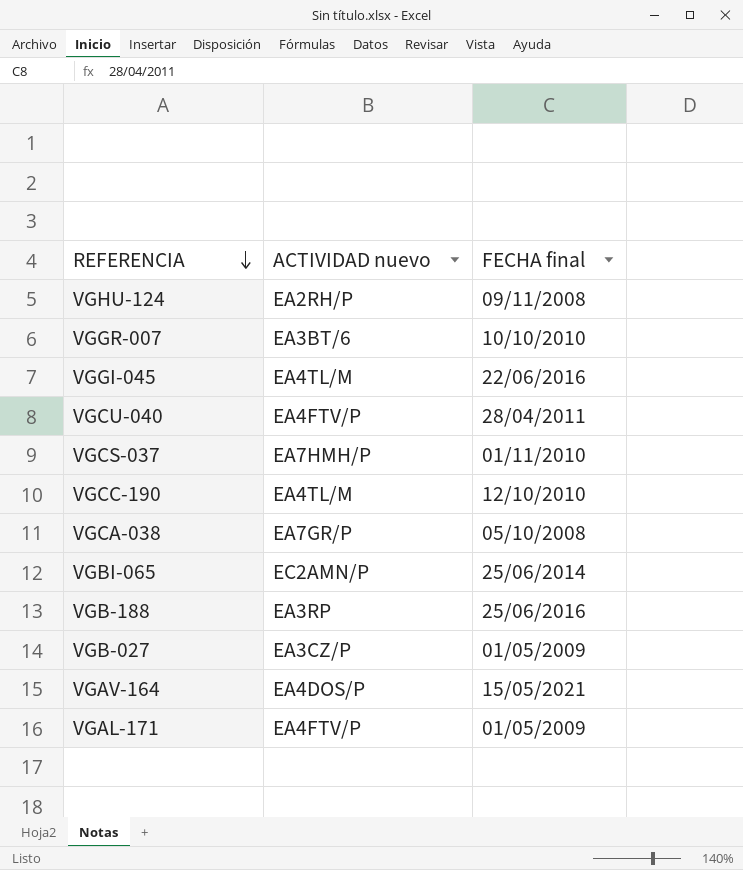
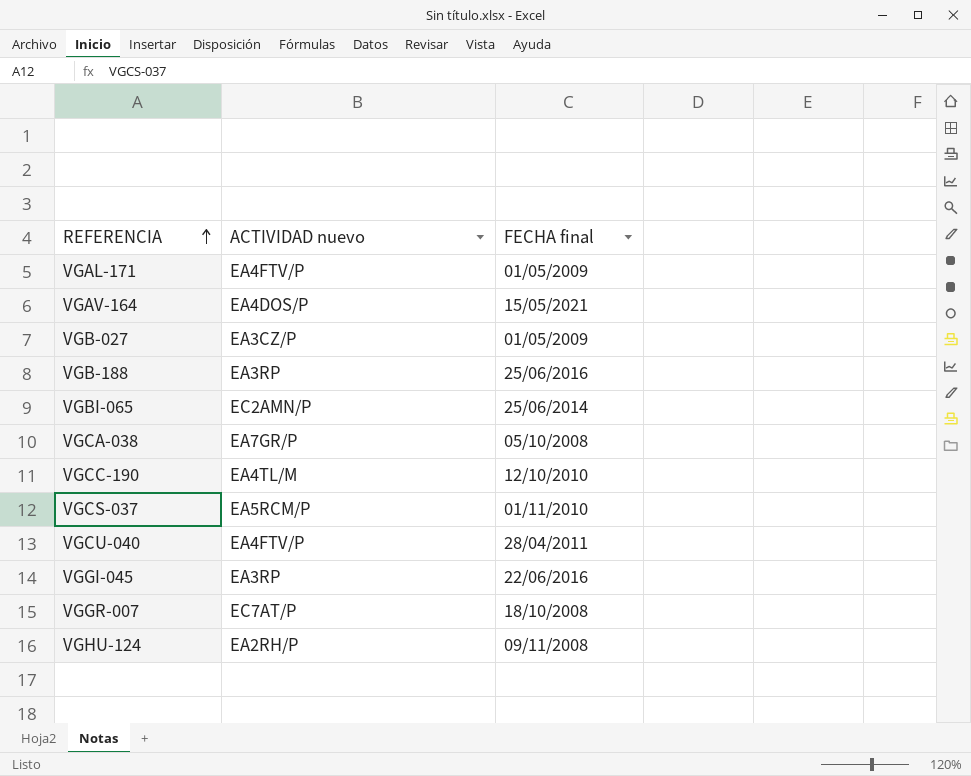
row order: REFERENCIA descending -> REFERENCIA ascending
VGCS-037 | ACTIVIDAD nuevo: EA7HMH/P -> EA5RCM/P
VGGI-045 | ACTIVIDAD nuevo: EA4TL/M -> EA3RP
VGGR-007 | ACTIVIDAD nuevo: EA3BT/6 -> EC7AT/P
VGGR-007 | FECHA final: 10/10/2010 -> 18/10/2008

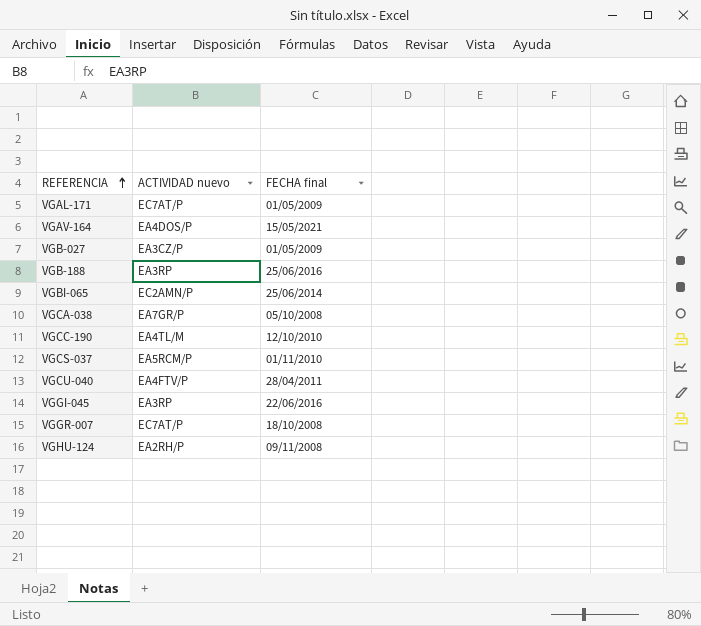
VGAL-171 | ACTIVIDAD nuevo: EA4FTV/P -> EC7AT/P

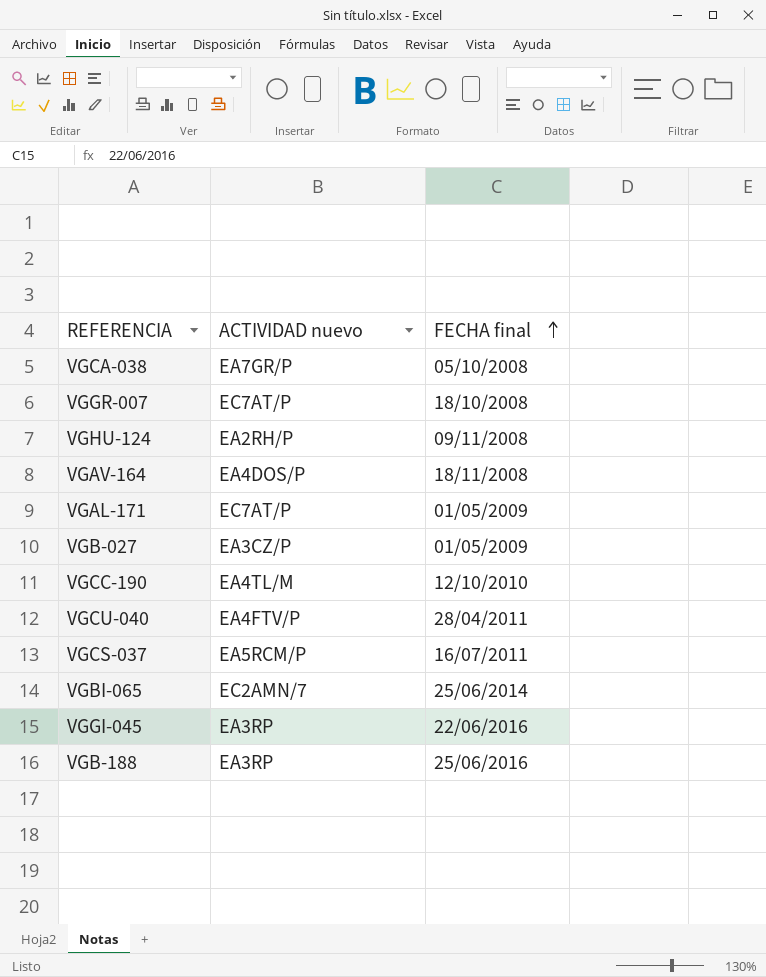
row order: REFERENCIA ascending -> FECHA final ascending
VGAV-164 | FECHA final: 15/05/2021 -> 18/11/2008
VGCS-037 | FECHA final: 01/11/2010 -> 16/07/2011
VGBI-065 | ACTIVIDAD nuevo: EC2AMN/P -> EC2AMN/7

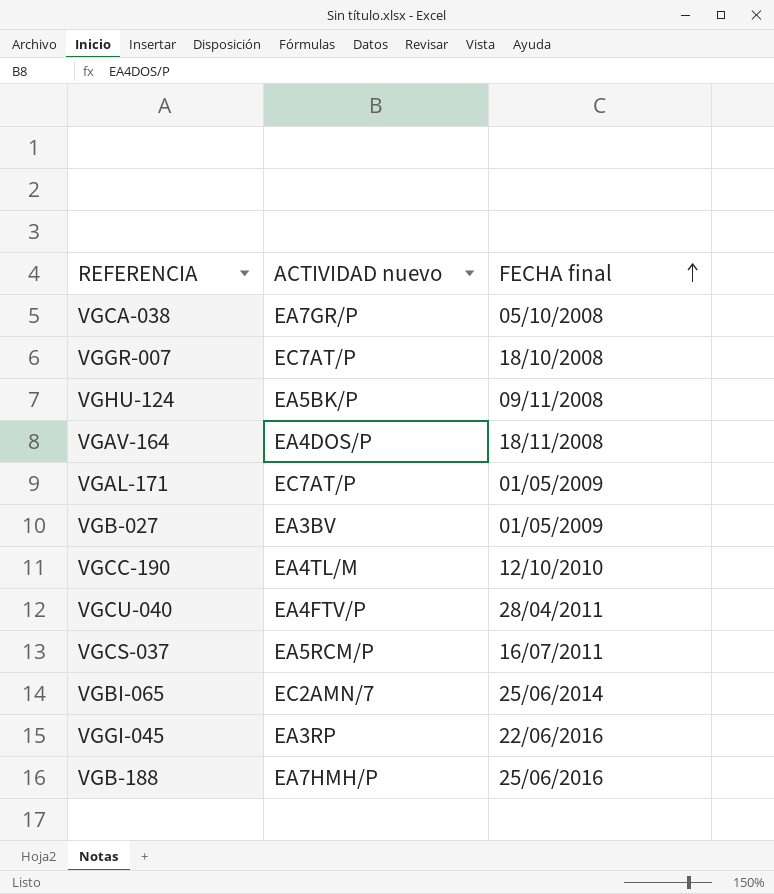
VGHU-124 | ACTIVIDAD nuevo: EA2RH/P -> EA5BK/P
VGB-027 | ACTIVIDAD nuevo: EA3CZ/P -> EA3BV
VGB-188 | ACTIVIDAD nuevo: EA3RP -> EA7HMH/P

